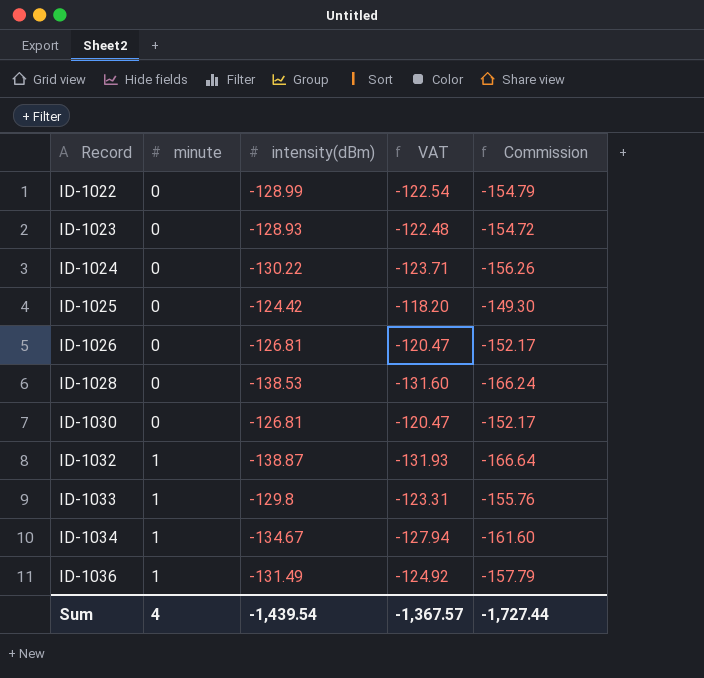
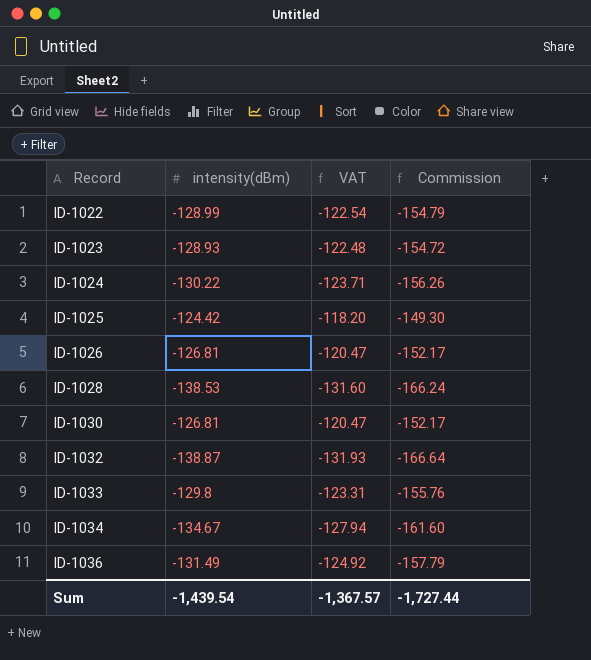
column minute | position: 2 -> none

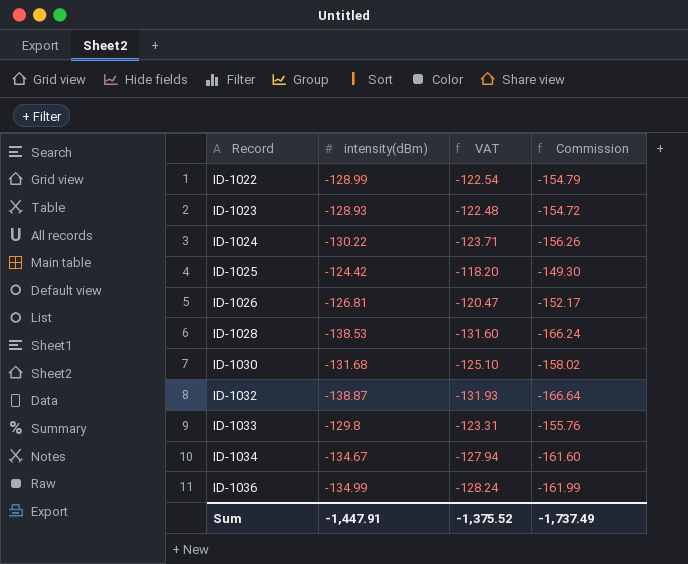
ID-1030 | intensity(dBm): -126.81 -> -131.68
ID-1030 | VAT: -120.47 -> -125.10
ID-1030 | Commission: -152.17 -> -158.02
ID-1036 | intensity(dBm): -131.49 -> -134.99
ID-1036 | VAT: -124.92 -> -128.24
ID-1036 | Commission: -157.79 -> -161.99
Sum | intensity(dBm): -1,439.54 -> -1,447.91
Sum | VAT: -1,367.57 -> -1,375.52
Sum | Commission: -1,727.44 -> -1,737.49

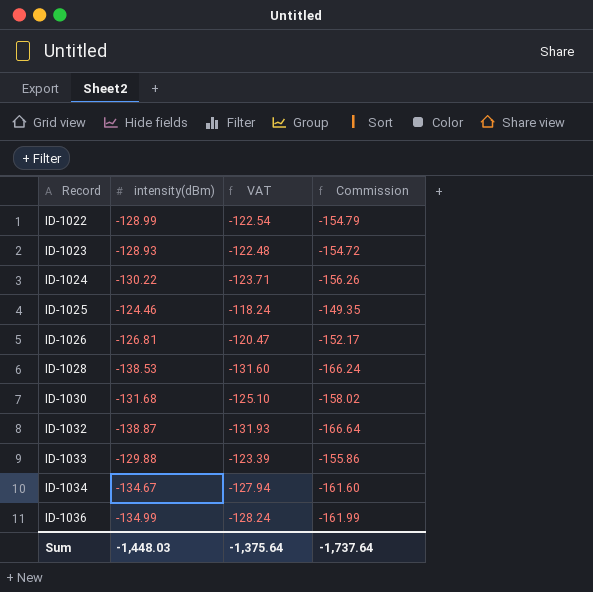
ID-1025 | intensity(dBm): -124.42 -> -124.46
ID-1025 | VAT: -118.20 -> -118.24
ID-1025 | Commission: -149.30 -> -149.35
ID-1033 | intensity(dBm): -129.8 -> -129.88
ID-1033 | VAT: -123.31 -> -123.39
ID-1033 | Commission: -155.76 -> -155.86
Sum | intensity(dBm): -1,447.91 -> -1,448.03
Sum | VAT: -1,375.52 -> -1,375.64
Sum | Commission: -1,737.49 -> -1,737.64

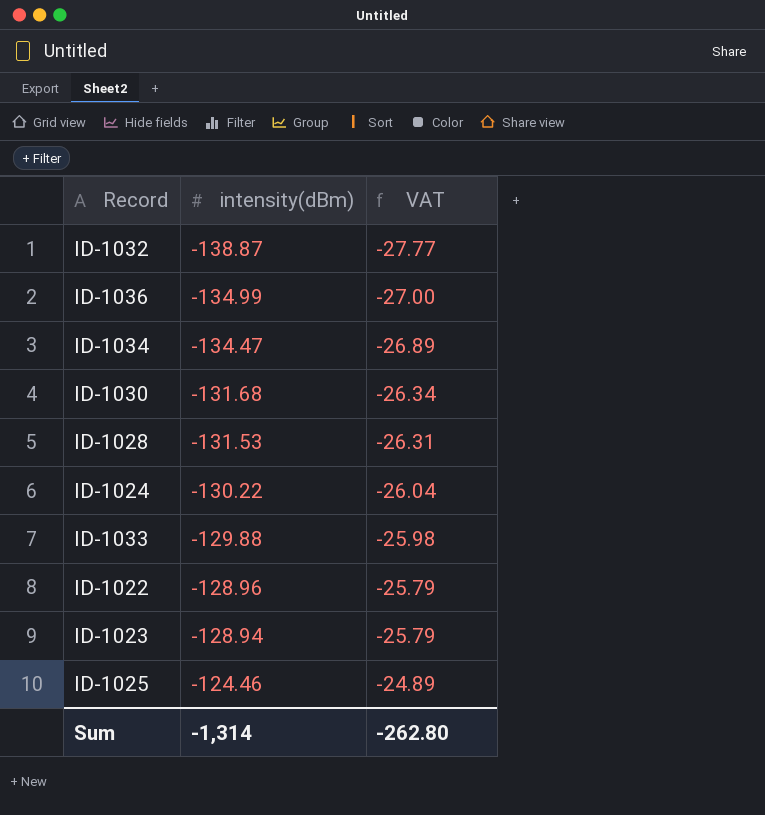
row order: Record ascending -> intensity(dBm) ascending
column Commission | formula: [intensity(dBm)] * 1.2 -> none
column VAT | formula: [intensity(dBm)] * 0.95 -> [intensity(dBm)] * 0.2
row ID-1026: -126.81 | -120.47 | -152.17 -> none
ID-1034 | intensity(dBm): -134.67 -> -134.47
ID-1028 | intensity(dBm): -138.53 -> -131.53
ID-1022 | intensity(dBm): -128.99 -> -128.96
ID-1023 | intensity(dBm): -128.93 -> -128.94
Sum | intensity(dBm): -1,448.03 -> -1,314
Sum | VAT: -1,375.64 -> -262.80

